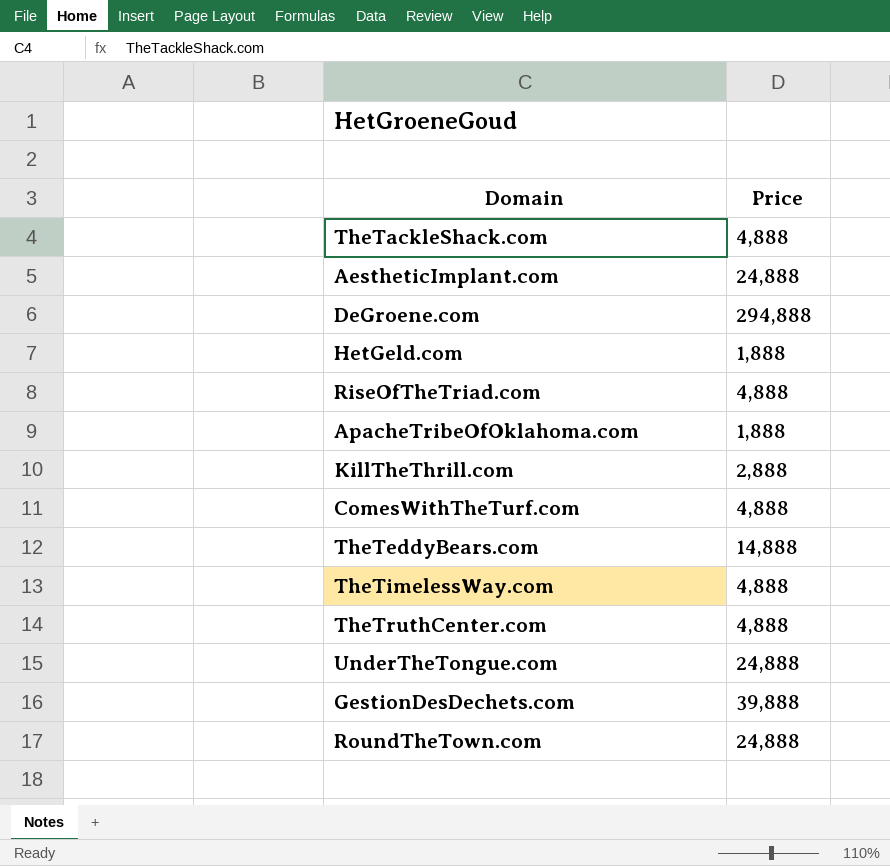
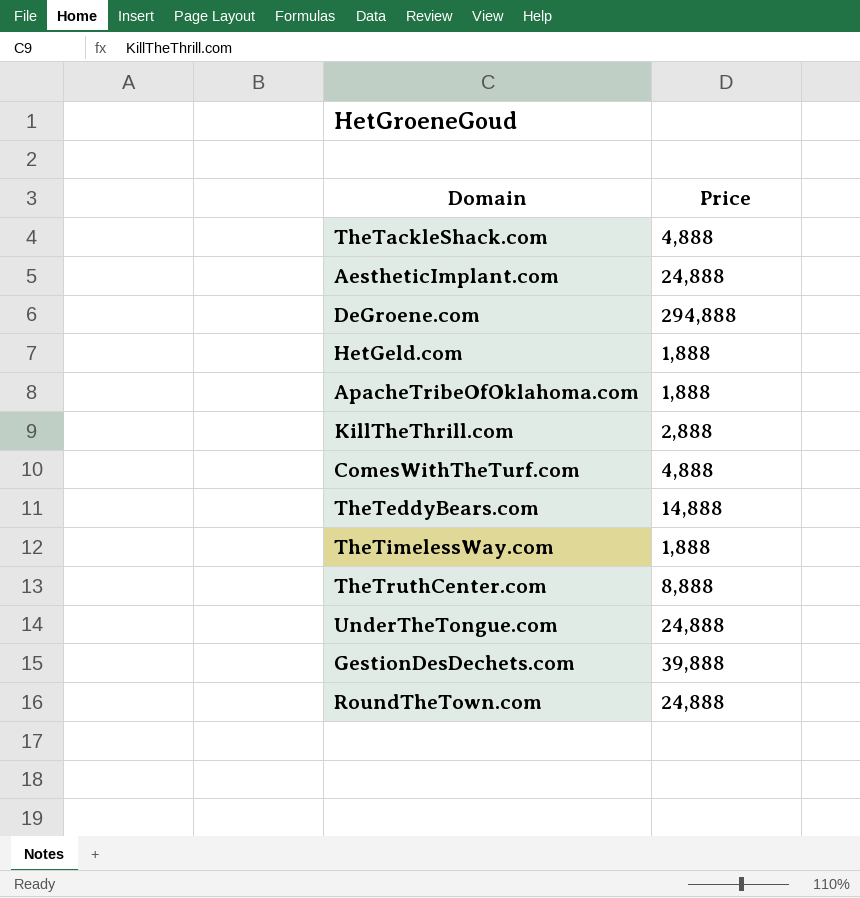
row RiseOfTheTriad.com: 4,888 -> none
TheTimelessWay.com | Price: 4,888 -> 1,888
TheTruthCenter.com | Price: 4,888 -> 8,888

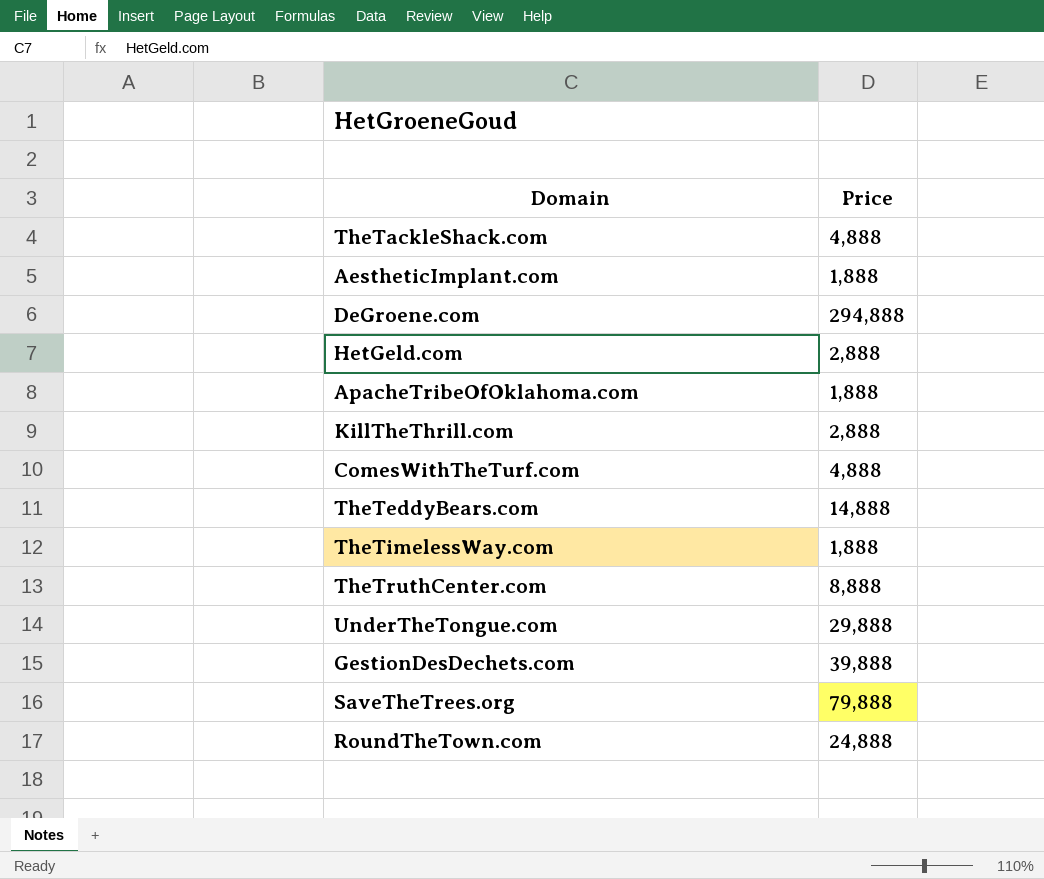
AestheticImplant.com | Price: 24,888 -> 1,888
HetGeld.com | Price: 1,888 -> 2,888
UnderTheTongue.com | Price: 24,888 -> 29,888
row SaveTheTrees.org: none -> 79,888

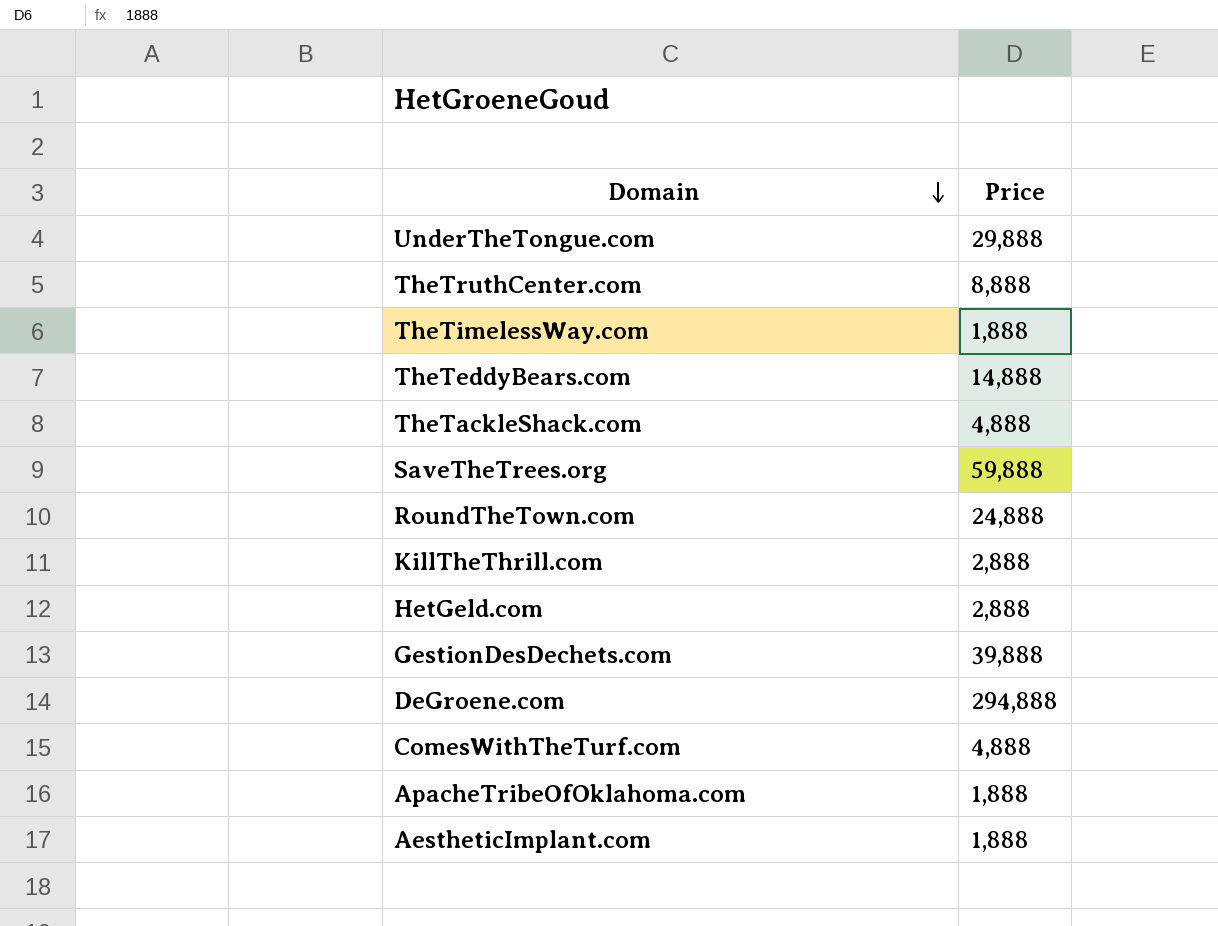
row order: none -> Domain descending
SaveTheTrees.org | Price: 79,888 -> 59,888

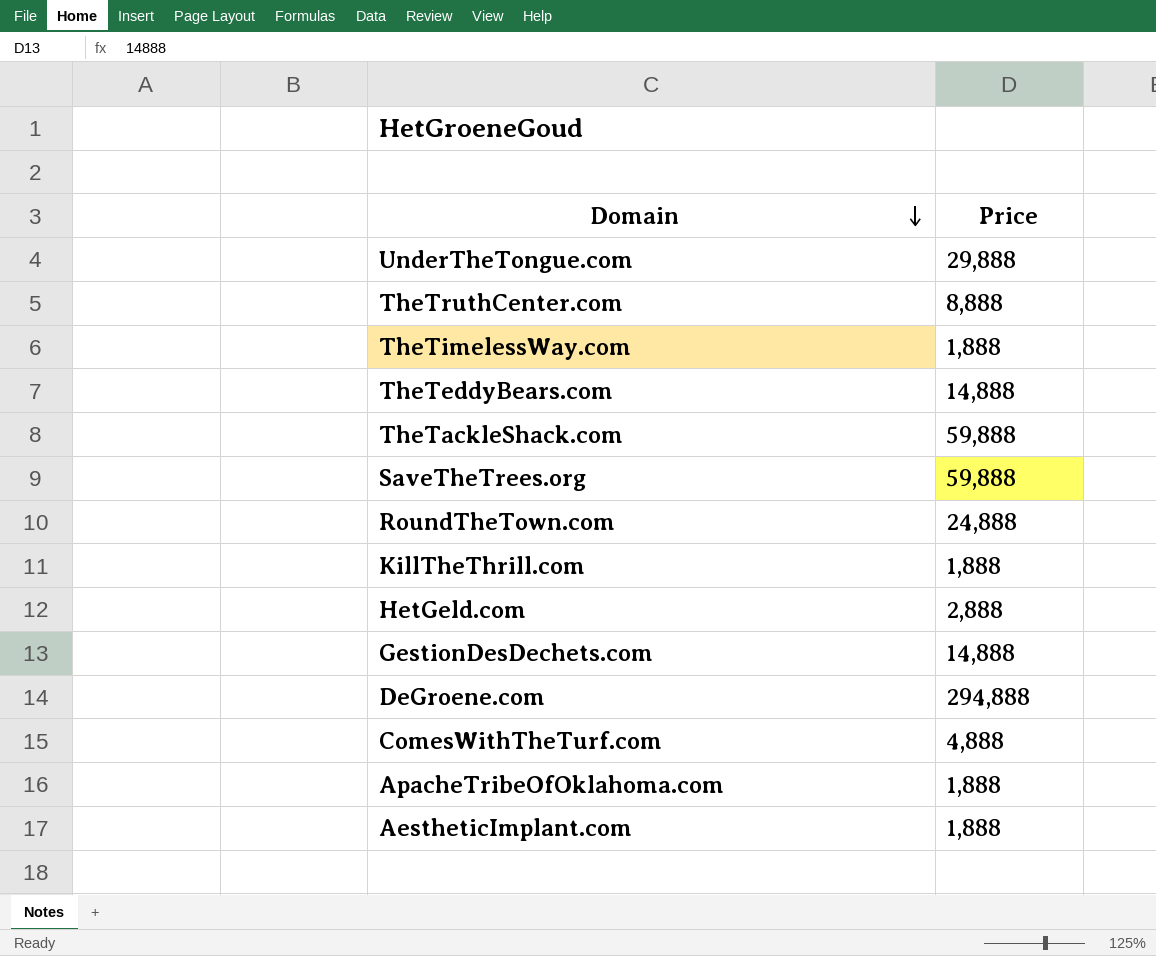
TheTackleShack.com | Price: 4,888 -> 59,888
KillTheThrill.com | Price: 2,888 -> 1,888
GestionDesDechets.com | Price: 39,888 -> 14,888

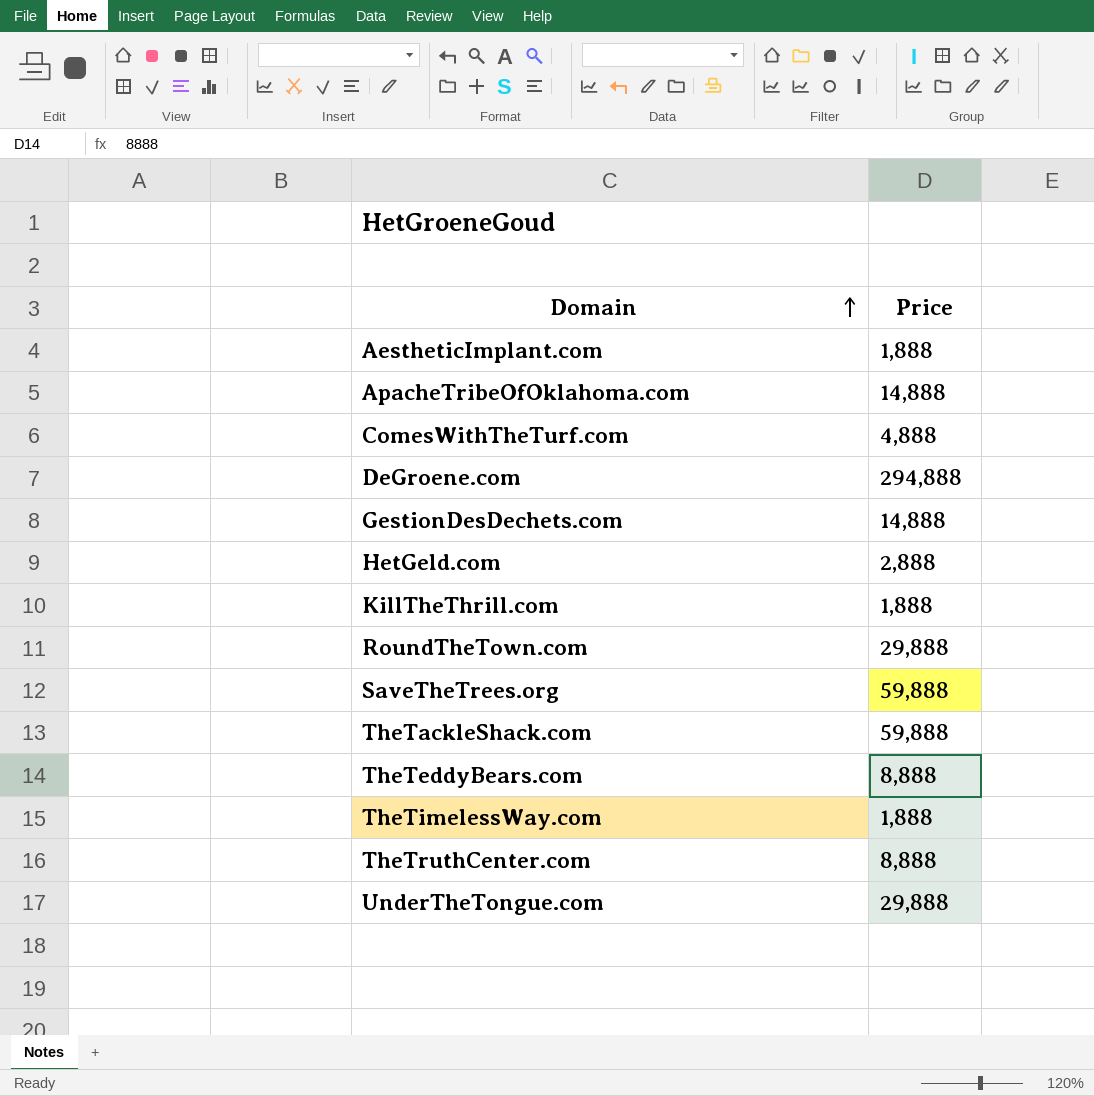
row order: Domain descending -> Domain ascending
ApacheTribeOfOklahoma.com | Price: 1,888 -> 14,888
RoundTheTown.com | Price: 24,888 -> 29,888
TheTeddyBears.com | Price: 14,888 -> 8,888

